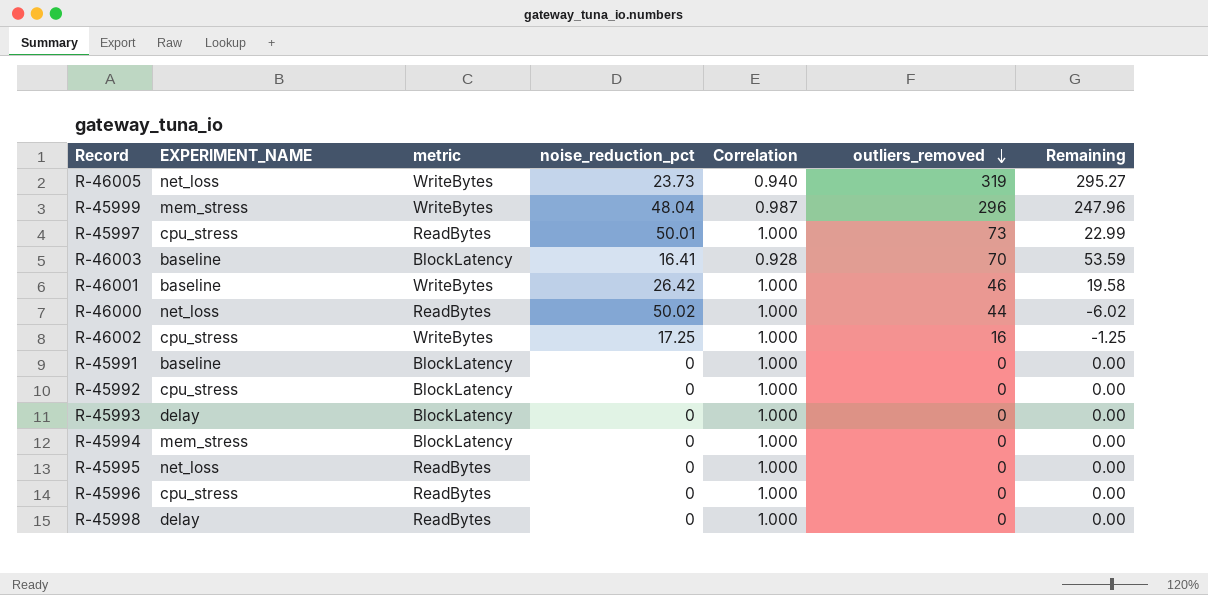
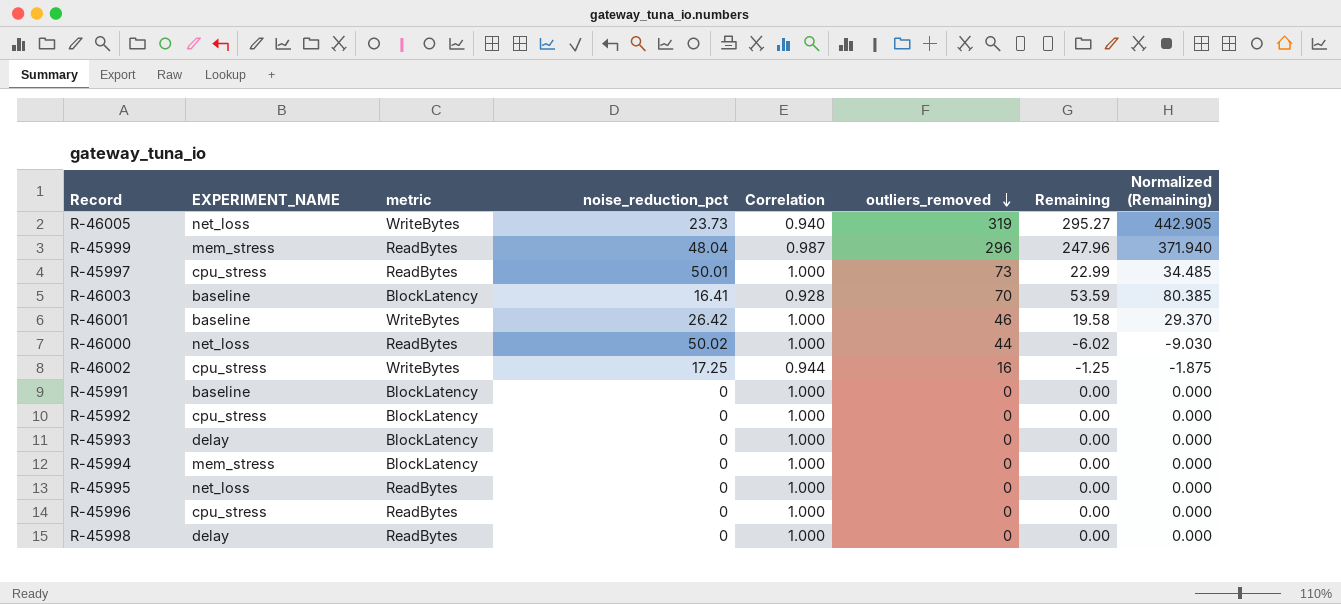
column Normalized (Remaining) | formula: none -> [Remaining] * 1.5
R-45999 | metric: WriteBytes -> ReadBytes
R-46002 | Correlation: 1.000 -> 0.944

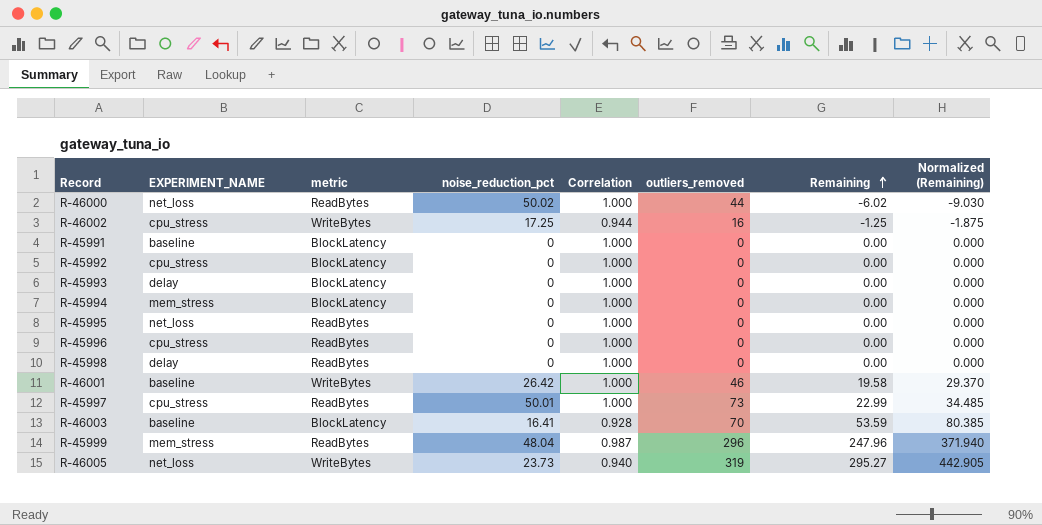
row order: outliers_removed descending -> Remaining ascending

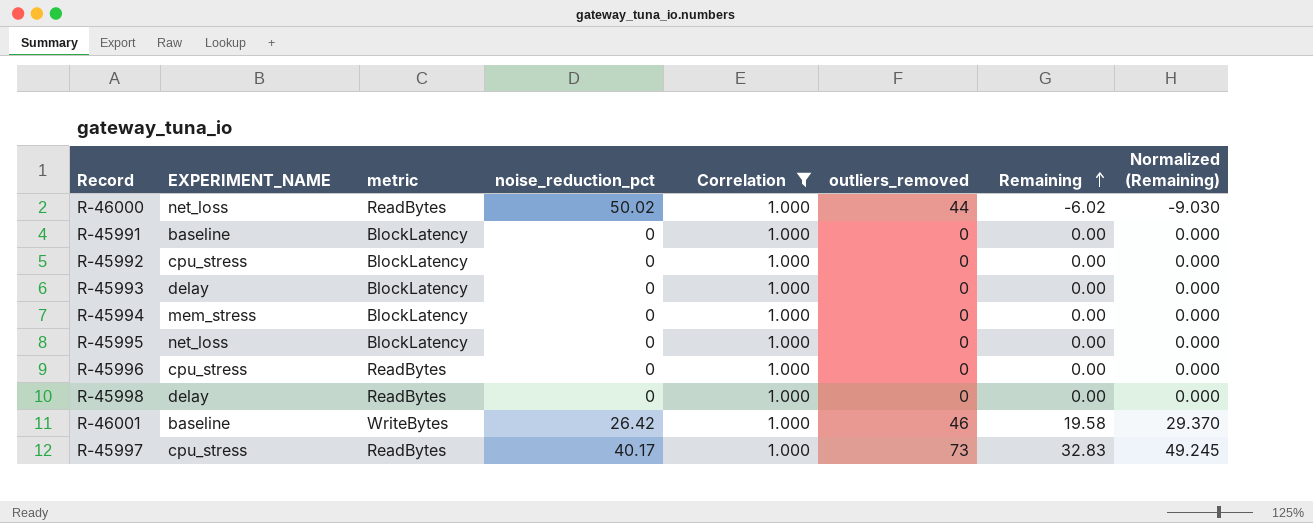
filter: none -> Correlation = 1.000
R-45995 | metric: ReadBytes -> BlockLatency
R-45997 | noise_reduction_pct: 50.01 -> 40.17
R-45997 | Remaining: 22.99 -> 32.83
R-45997 | Normalized (Remaining): 34.485 -> 49.245

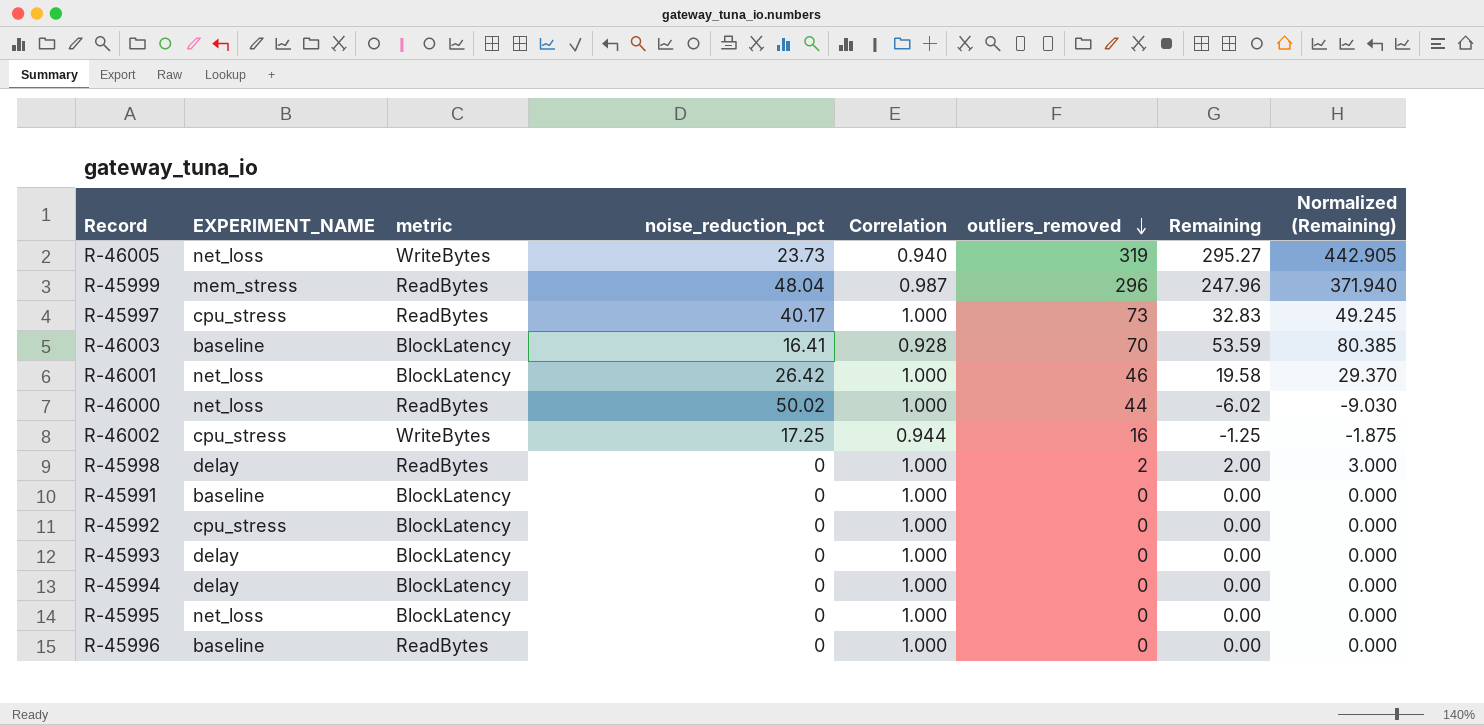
filter: Correlation = 1.000 -> none
row order: Remaining ascending -> outliers_removed descending
R-46001 | EXPERIMENT_NAME: baseline -> net_loss
R-46001 | metric: WriteBytes -> BlockLatency
R-45998 | outliers_removed: 0 -> 2
R-45998 | Remaining: 0.00 -> 2.00
R-45998 | Normalized (Remaining): 0.000 -> 3.000
R-45994 | EXPERIMENT_NAME: mem_stress -> delay
R-45996 | EXPERIMENT_NAME: cpu_stress -> baseline

